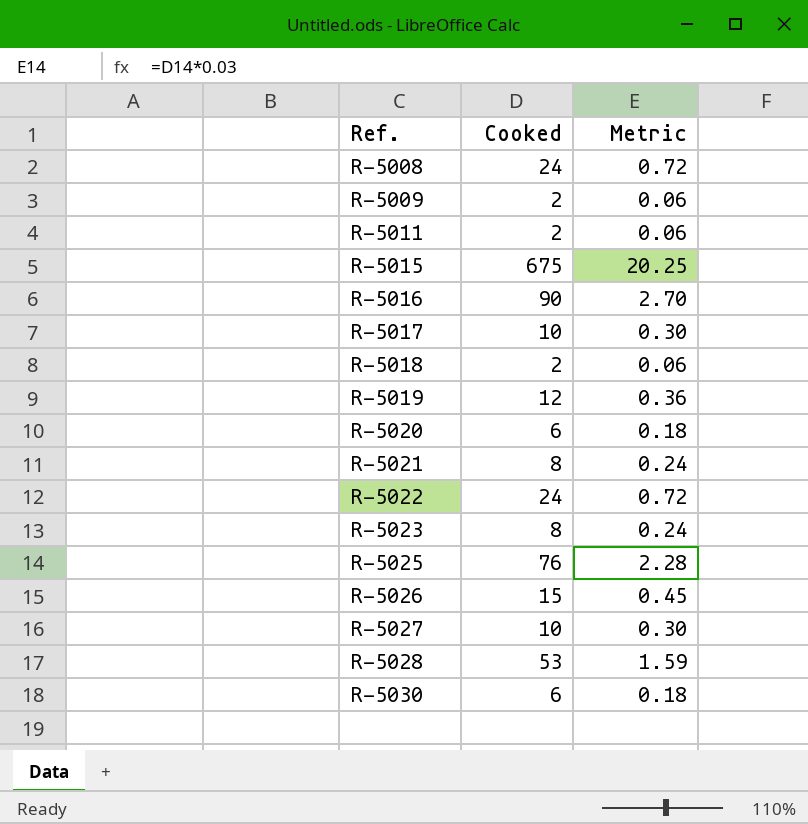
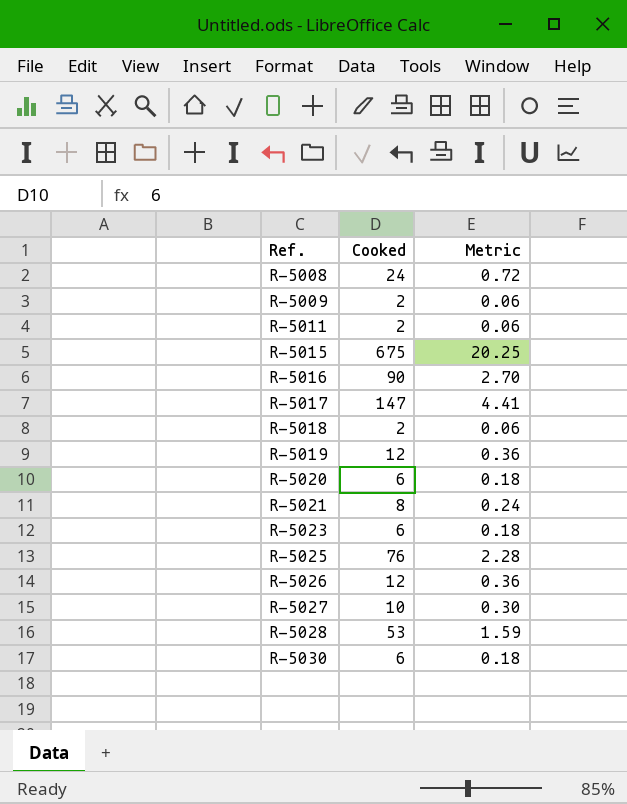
row R-5022: 24 | 0.72 -> none
R-5017 | Cooked: 10 -> 147
R-5017 | Metric: 0.30 -> 4.41
R-5023 | Cooked: 8 -> 6
R-5023 | Metric: 0.24 -> 0.18
R-5026 | Cooked: 15 -> 12
R-5026 | Metric: 0.45 -> 0.36

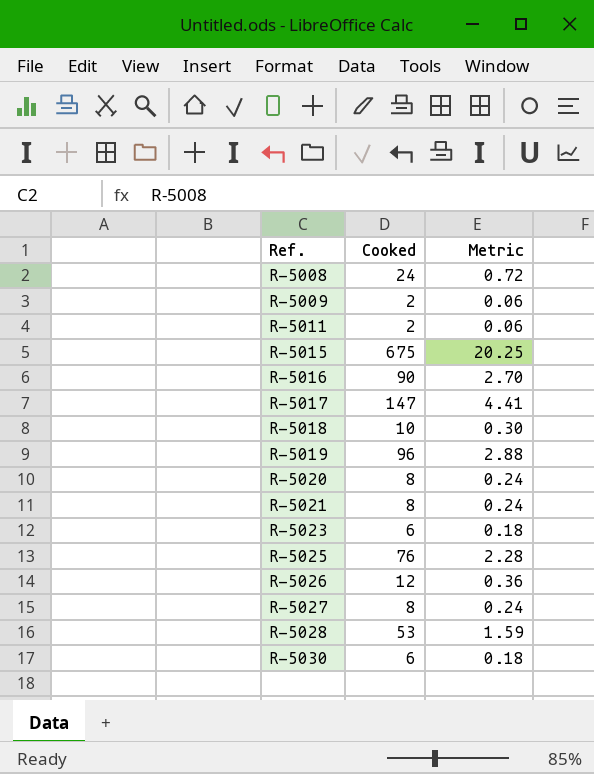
R-5018 | Cooked: 2 -> 10
R-5018 | Metric: 0.06 -> 0.30
R-5019 | Cooked: 12 -> 96
R-5019 | Metric: 0.36 -> 2.88
R-5020 | Cooked: 6 -> 8
R-5020 | Metric: 0.18 -> 0.24
R-5027 | Cooked: 10 -> 8
R-5027 | Metric: 0.30 -> 0.24

